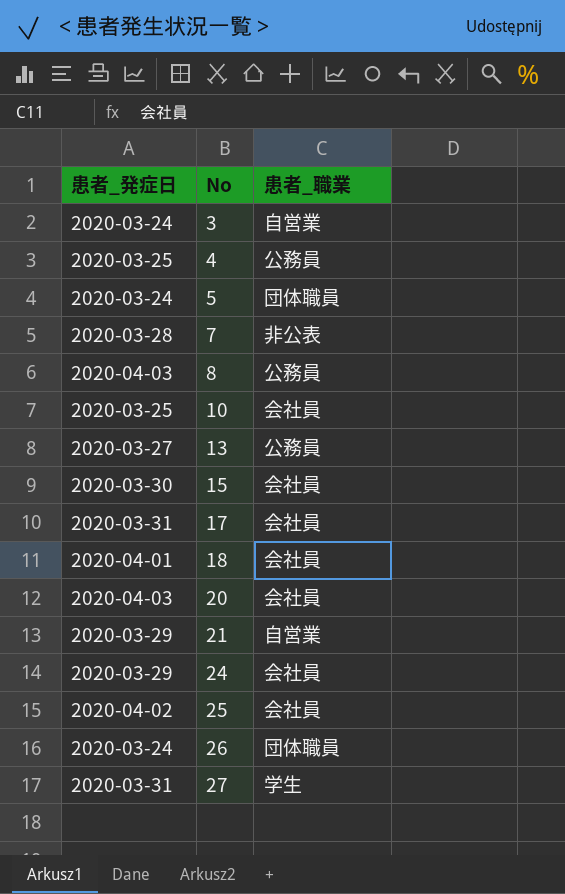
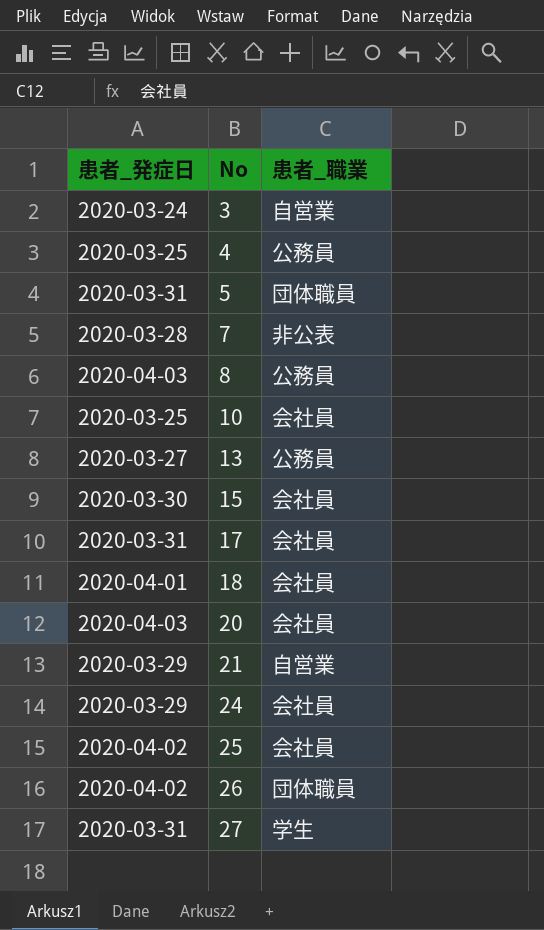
5 | 患者_発症日: 2020-03-24 -> 2020-03-31
26 | 患者_発症日: 2020-03-24 -> 2020-04-02

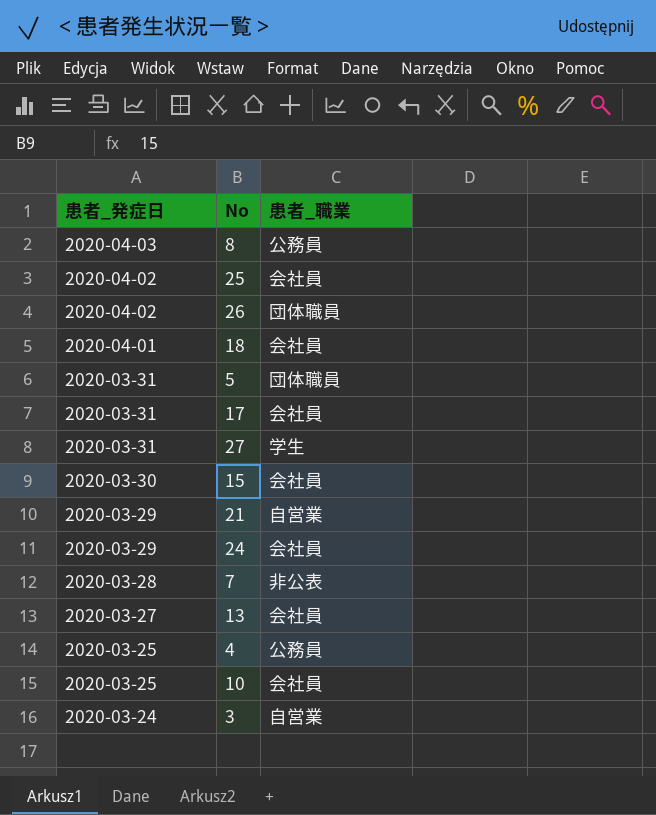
row order: No ascending -> 患者_発症日 descending
row 20: 2020-04-03 | 会社員 -> none
13 | 患者_職業: 公務員 -> 会社員

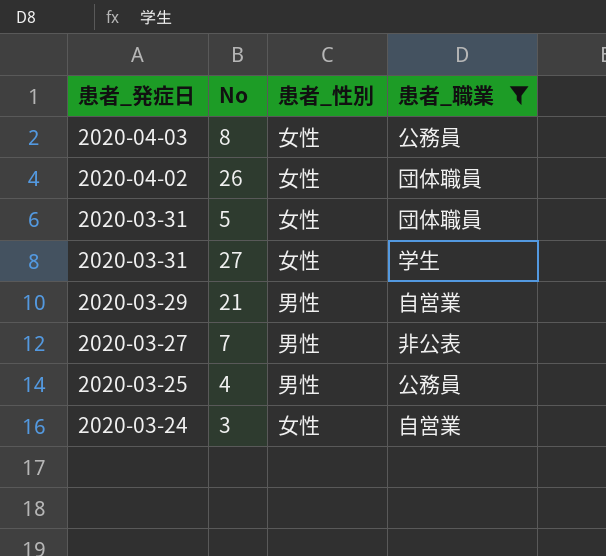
filter: none -> 患者_職業 != 会社員
column 患者_性別 | position: none -> 3
7 | 患者_発症日: 2020-03-28 -> 2020-03-27

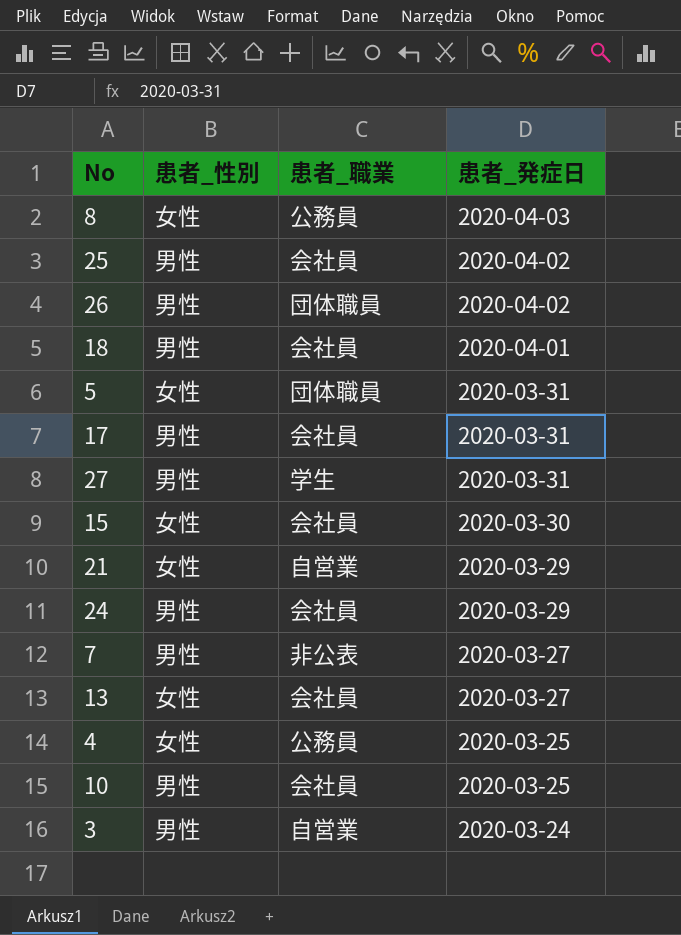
filter: 患者_職業 != 会社員 -> none
column 患者_発症日 | position: 1 -> 4
26 | 患者_性別: 女性 -> 男性
27 | 患者_性別: 女性 -> 男性
21 | 患者_性別: 男性 -> 女性
4 | 患者_性別: 男性 -> 女性
3 | 患者_性別: 女性 -> 男性

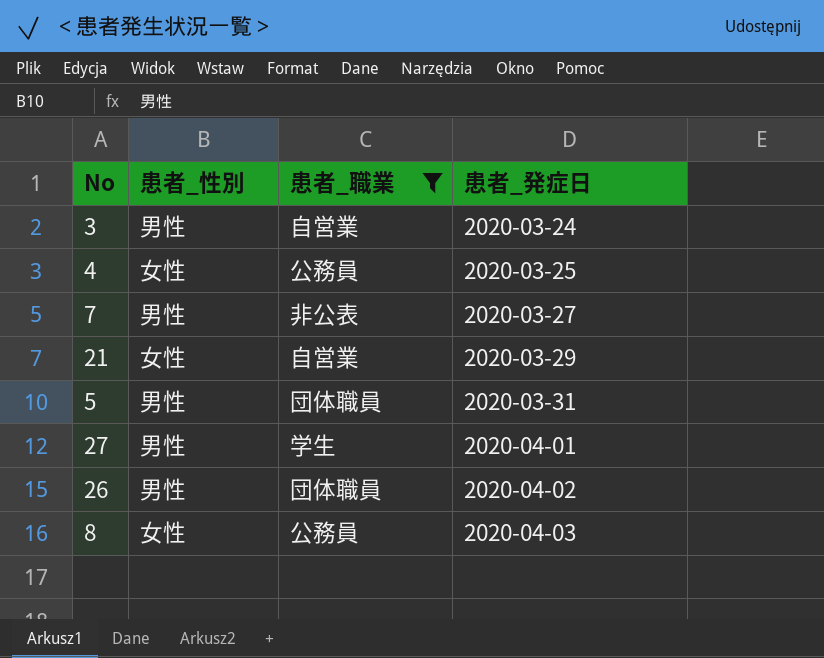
filter: none -> 患者_職業 != 会社員
row order: 患者_発症日 descending -> 患者_発症日 ascending
5 | 患者_性別: 女性 -> 男性
27 | 患者_発症日: 2020-03-31 -> 2020-04-01

